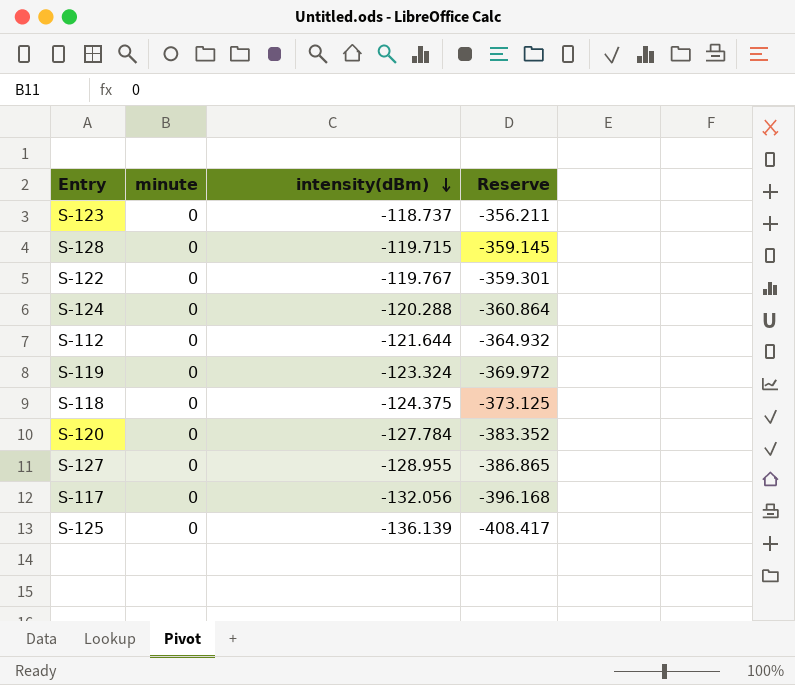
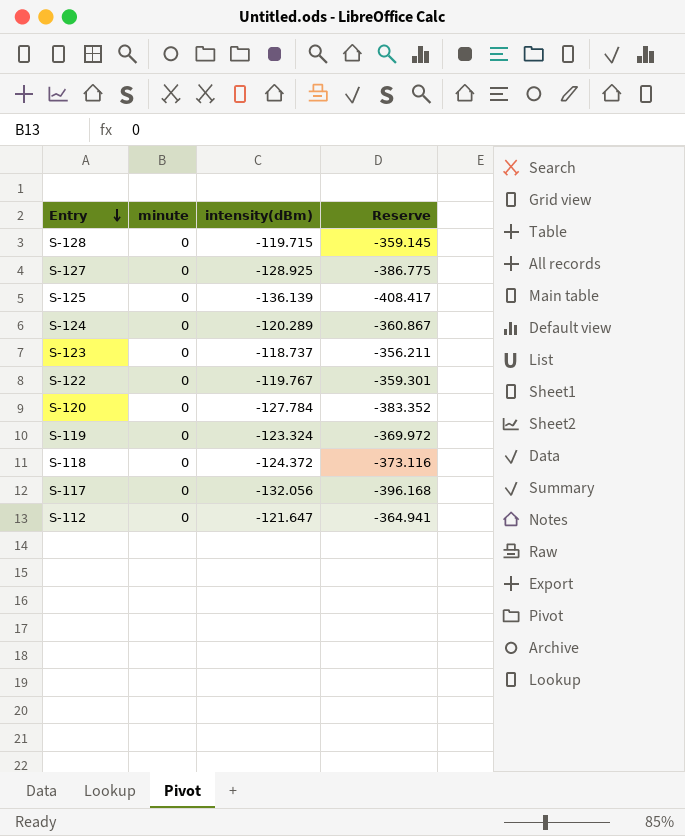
row order: intensity(dBm) descending -> Entry descending
S-127 | intensity(dBm): -128.955 -> -128.925
S-127 | Reserve: -386.865 -> -386.775
S-124 | intensity(dBm): -120.288 -> -120.289
S-124 | Reserve: -360.864 -> -360.867
S-118 | intensity(dBm): -124.375 -> -124.372
S-118 | Reserve: -373.125 -> -373.116
S-112 | intensity(dBm): -121.644 -> -121.647
S-112 | Reserve: -364.932 -> -364.941

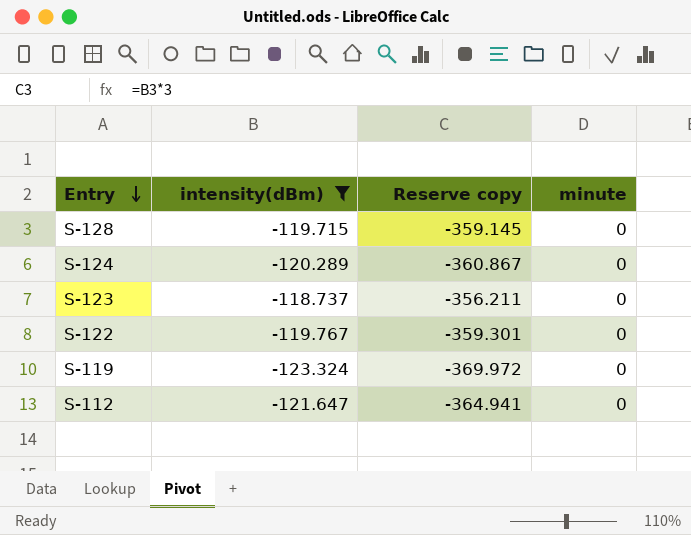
filter: none -> intensity(dBm) >= -123.324
column name: Reserve -> Reserve copy
column minute | position: 2 -> 4

